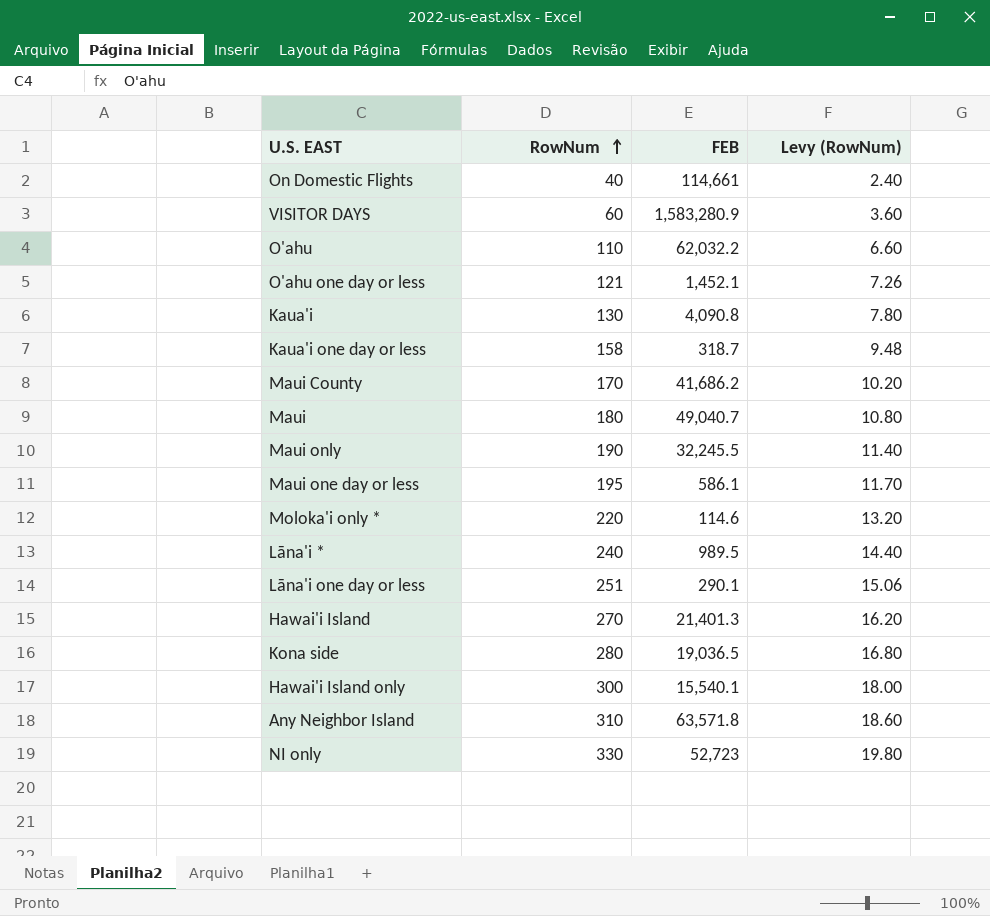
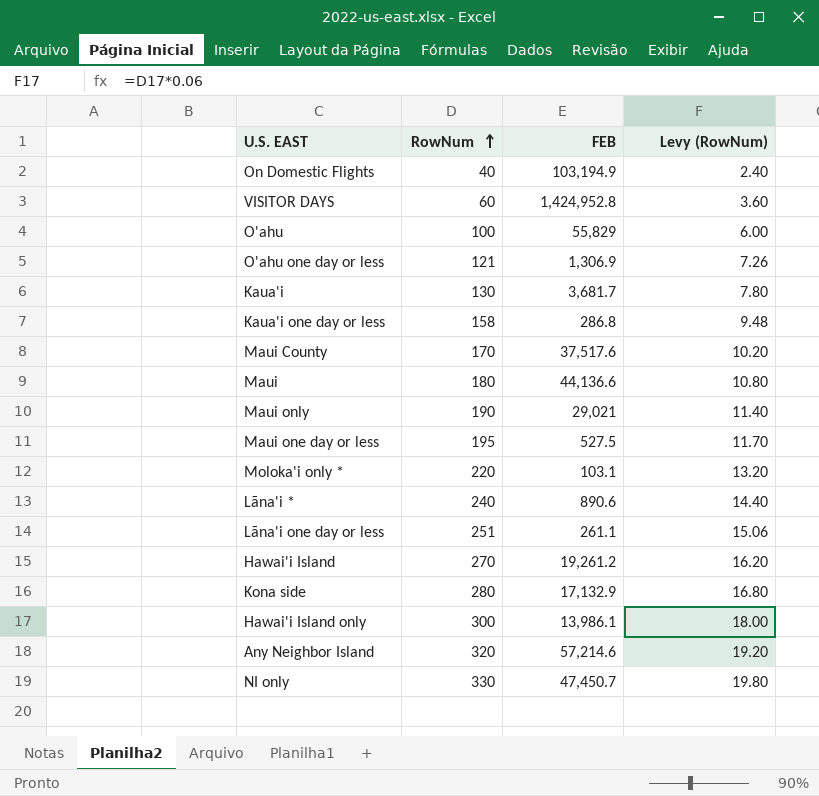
On Domestic Flights | FEB: 114,661 -> 103,194.9
VISITOR DAYS | FEB: 1,583,280.9 -> 1,424,952.8
O'ahu | RowNum: 110 -> 100
O'ahu | FEB: 62,032.2 -> 55,829
O'ahu | Levy (RowNum): 6.60 -> 6.00
O'ahu one day or less | FEB: 1,452.1 -> 1,306.9
Kaua'i | FEB: 4,090.8 -> 3,681.7
Kaua'i one day or less | FEB: 318.7 -> 286.8
Maui County | FEB: 41,686.2 -> 37,517.6
Maui | FEB: 49,040.7 -> 44,136.6
Maui only | FEB: 32,245.5 -> 29,021
Maui one day or less | FEB: 586.1 -> 527.5
Moloka'i only * | FEB: 114.6 -> 103.1
Lāna'i * | FEB: 989.5 -> 890.6
Lāna'i one day or less | FEB: 290.1 -> 261.1
Hawai'i Island | FEB: 21,401.3 -> 19,261.2
Kona side | FEB: 19,036.5 -> 17,132.9
Hawai'i Island only | FEB: 15,540.1 -> 13,986.1
Any Neighbor Island | RowNum: 310 -> 320
Any Neighbor Island | FEB: 63,571.8 -> 57,214.6
Any Neighbor Island | Levy (RowNum): 18.60 -> 19.20
NI only | FEB: 52,723 -> 47,450.7

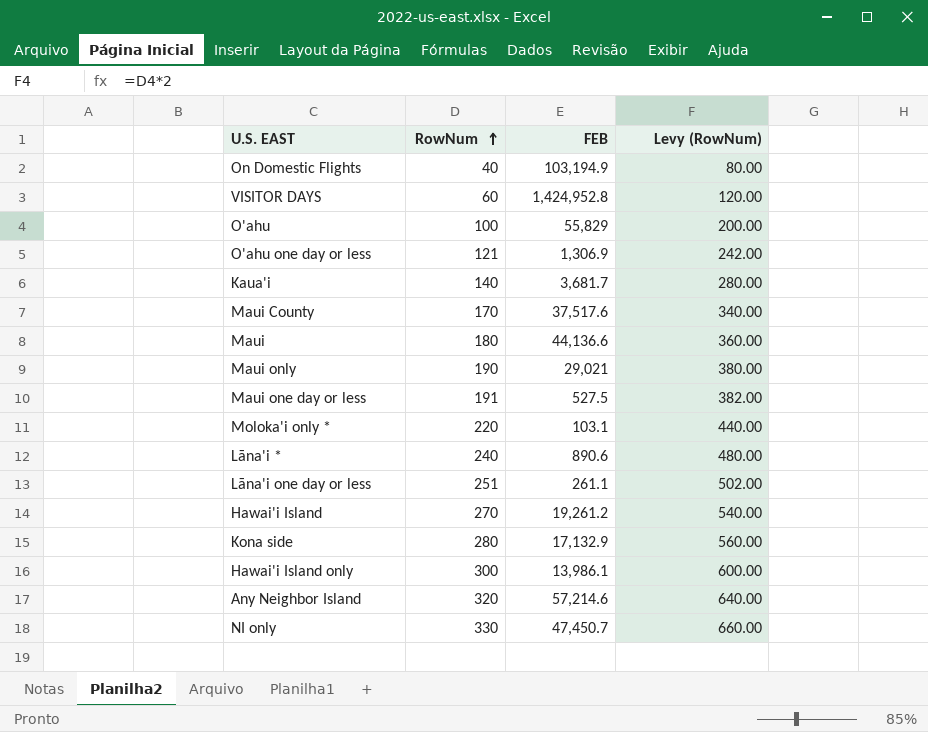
column Levy (RowNum) | formula: [RowNum] * 0.06 -> [RowNum] * 2
row Kaua'i one day or less: 158 | 286.8 | 9.48 -> none
Kaua'i | RowNum: 130 -> 140
Maui one day or less | RowNum: 195 -> 191

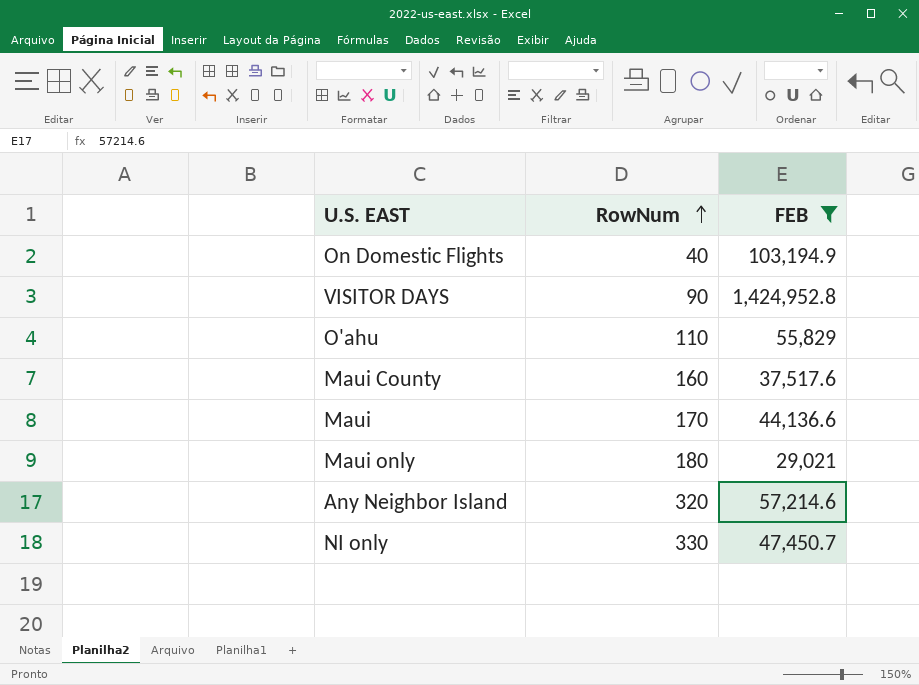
filter: none -> FEB >= 29,021
column Levy (RowNum) | formula: [RowNum] * 2 -> none
VISITOR DAYS | RowNum: 60 -> 90
O'ahu | RowNum: 100 -> 110
Maui County | RowNum: 170 -> 160
Maui | RowNum: 180 -> 170
Maui only | RowNum: 190 -> 180

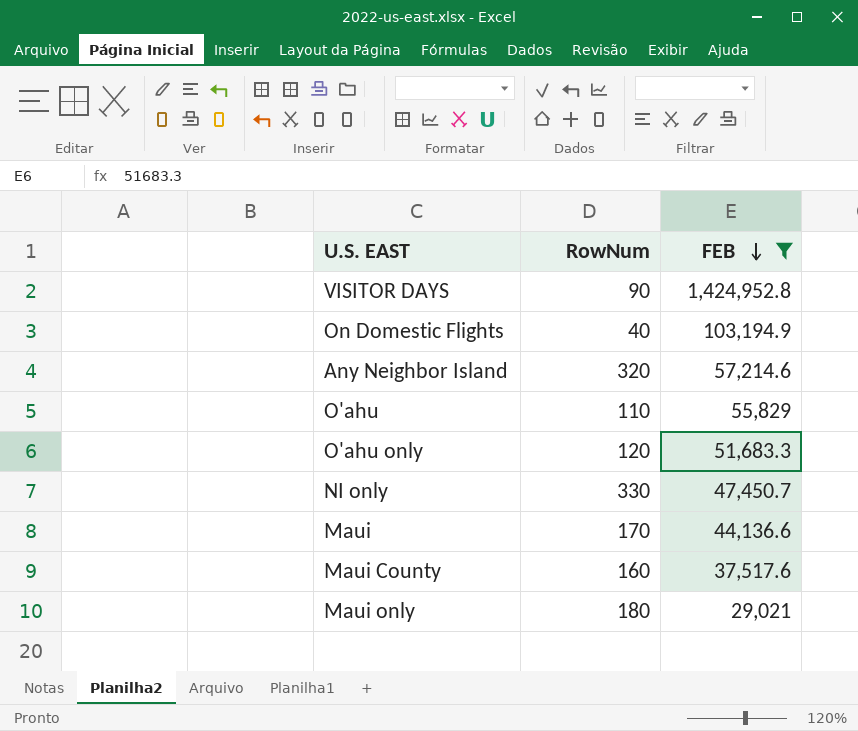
row order: RowNum ascending -> FEB descending
row O'ahu only: none -> 120 | 51,683.3

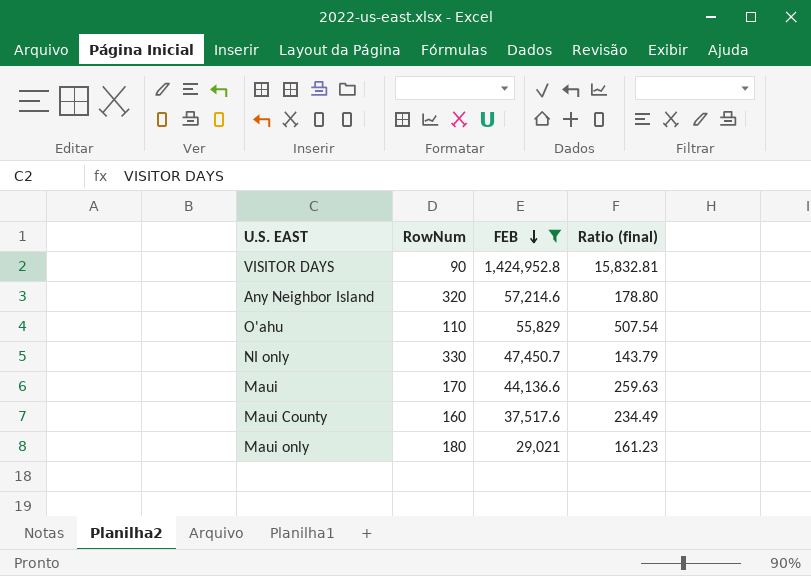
column Ratio (final) | formula: none -> [FEB] / [RowNum]
row On Domestic Flights: 40 | 103,194.9 -> none
row O'ahu only: 120 | 51,683.3 -> none

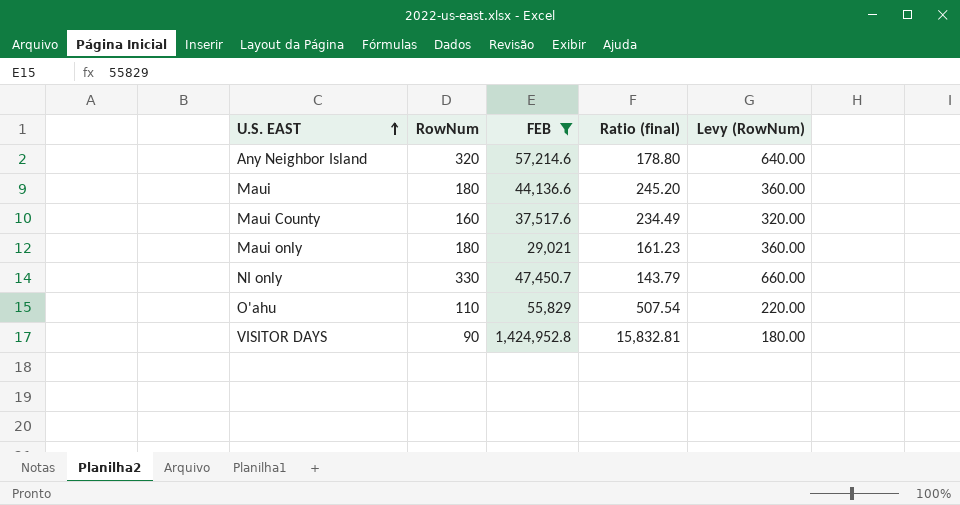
row order: FEB descending -> U.S. EAST ascending
column Levy (RowNum) | formula: none -> [RowNum] * 2
Maui | RowNum: 170 -> 180
Maui | Ratio (final): 259.63 -> 245.20

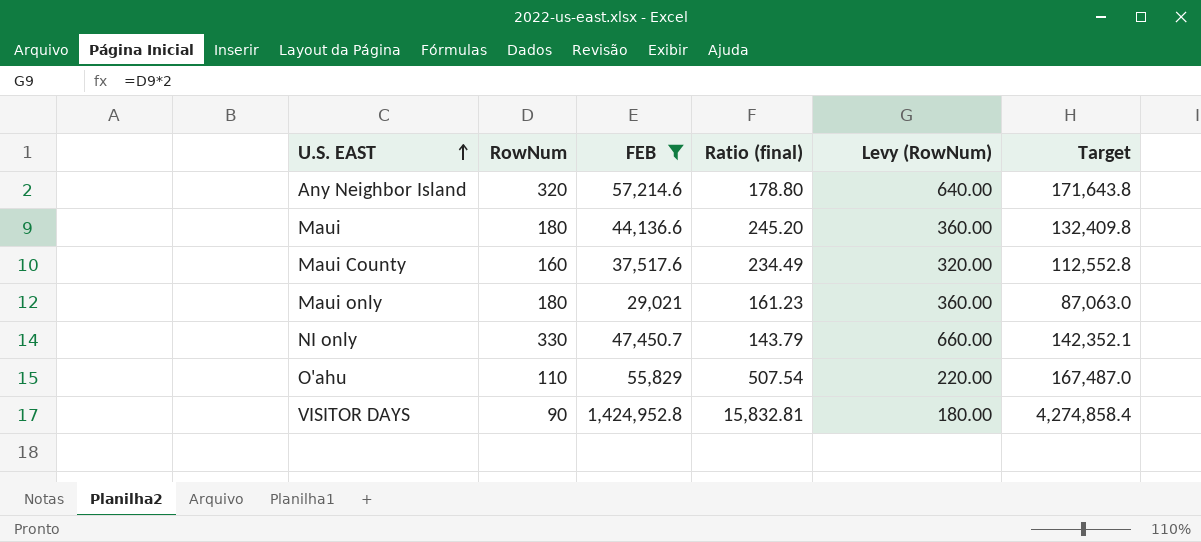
column Target | formula: none -> [FEB] * 3

